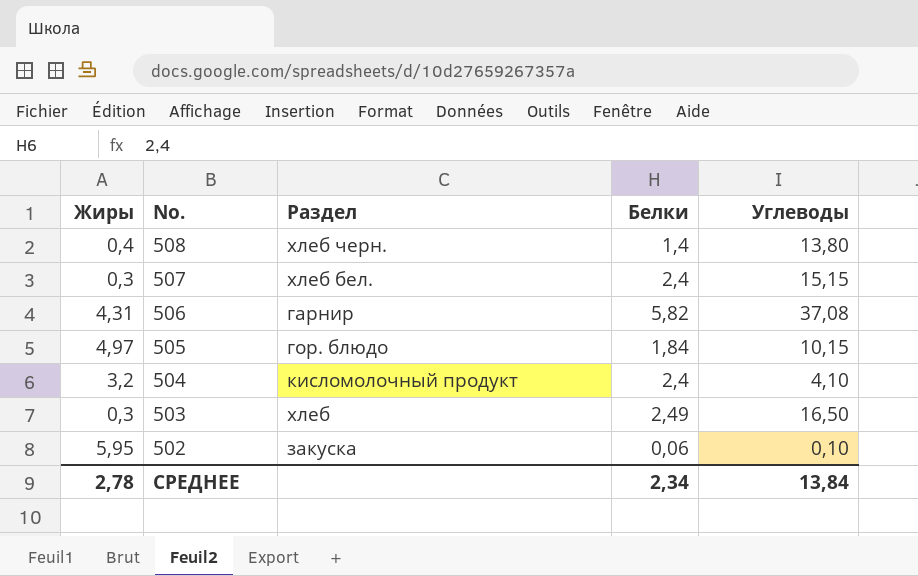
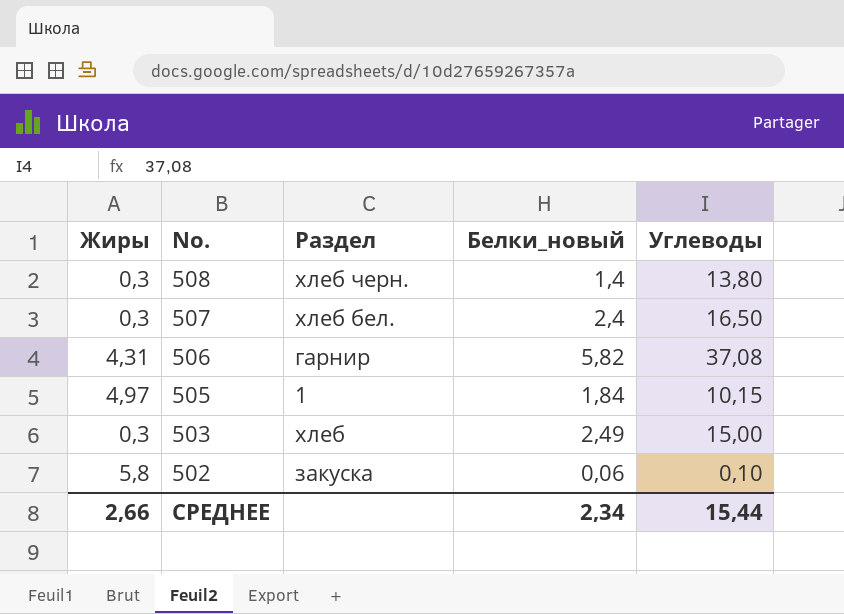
column name: Белки -> Белки_новый
row 504: 3,2 | кисломолочный продукт | 2,4 | 4,10 -> none
508 | Жиры: 0,4 -> 0,3
507 | Углеводы: 15,15 -> 16,50
505 | Раздел: гор. блюдо -> 1
503 | Углеводы: 16,50 -> 15,00
502 | Жиры: 5,95 -> 5,8
СРЕДНЕЕ | Жиры: 2,78 -> 2,66
СРЕДНЕЕ | Углеводы: 13,84 -> 15,44

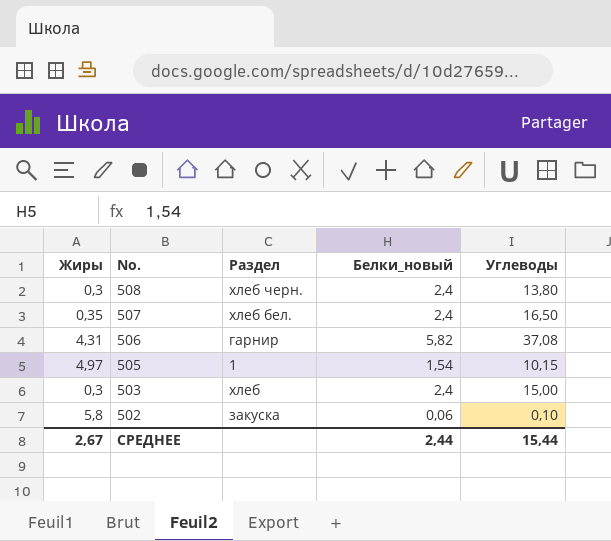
508 | Белки_новый: 1,4 -> 2,4
507 | Жиры: 0,3 -> 0,35
505 | Белки_новый: 1,84 -> 1,54
503 | Белки_новый: 2,49 -> 2,4
СРЕДНЕЕ | Жиры: 2,66 -> 2,67
СРЕДНЕЕ | Белки_новый: 2,34 -> 2,44

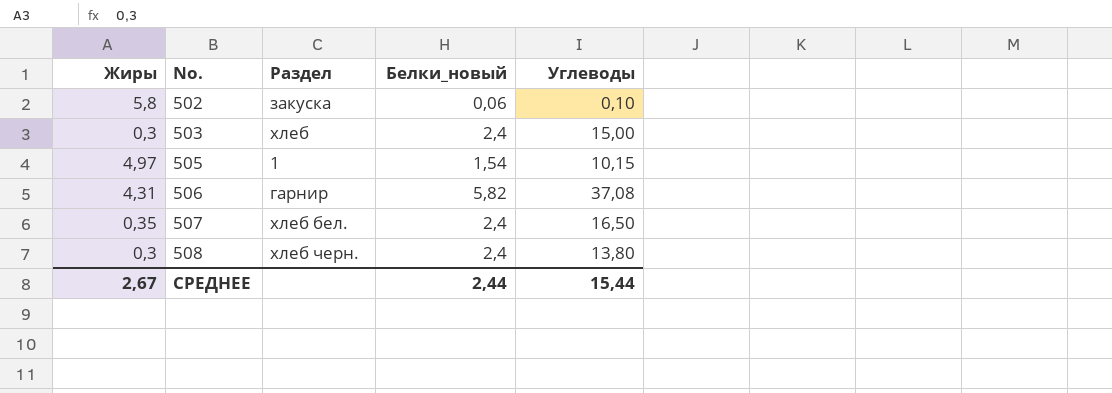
row order: No. descending -> No. ascending

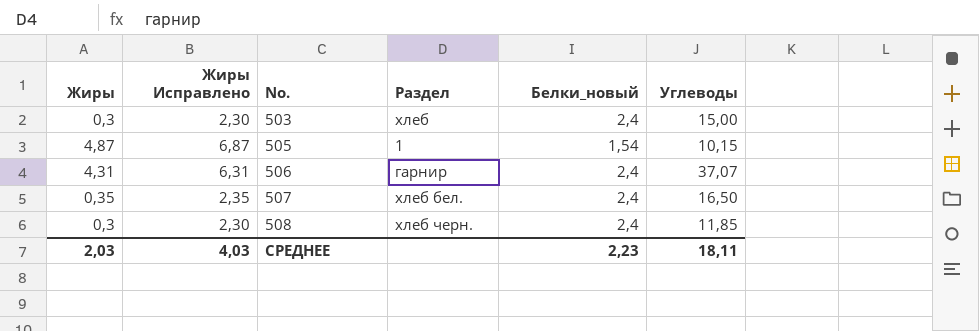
column Жиры Исправлено | formula: none -> [Жиры] + 2
row 502: 5,8 | закуска | 0,06 | 0,10 -> none
505 | Жиры: 4,97 -> 4,87
506 | Белки_новый: 5,82 -> 2,4
506 | Углеводы: 37,08 -> 37,07
508 | Углеводы: 13,80 -> 11,85
СРЕДНЕЕ | Жиры: 2,67 -> 2,03
СРЕДНЕЕ | Белки_новый: 2,44 -> 2,23
СРЕДНЕЕ | Углеводы: 15,44 -> 18,11

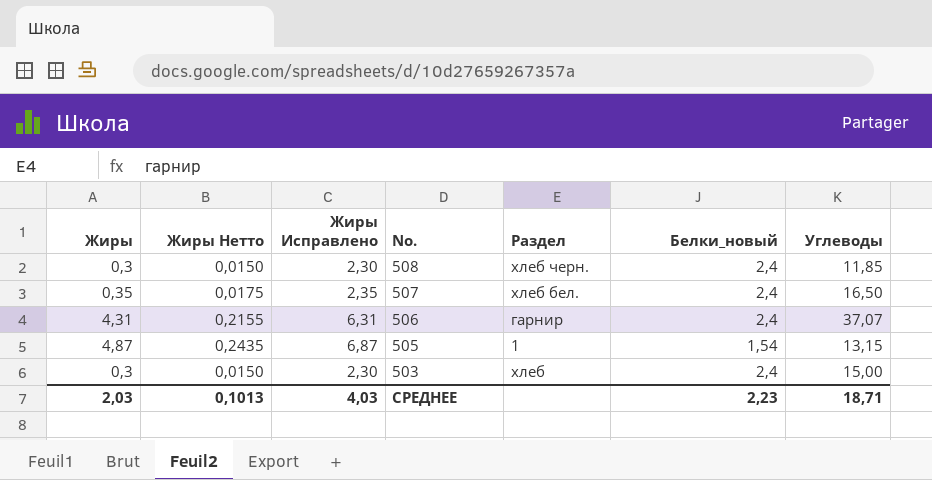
row order: No. ascending -> No. descending
column Жиры Нетто | formula: none -> [Жиры] * 0,05
505 | Углеводы: 10,15 -> 13,15
СРЕДНЕЕ | Углеводы: 18,11 -> 18,71

